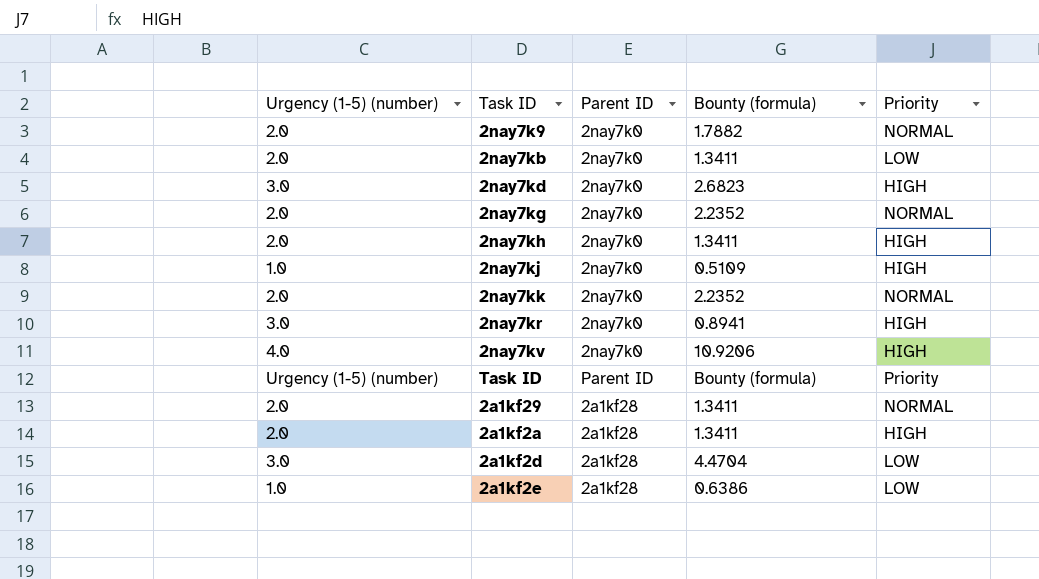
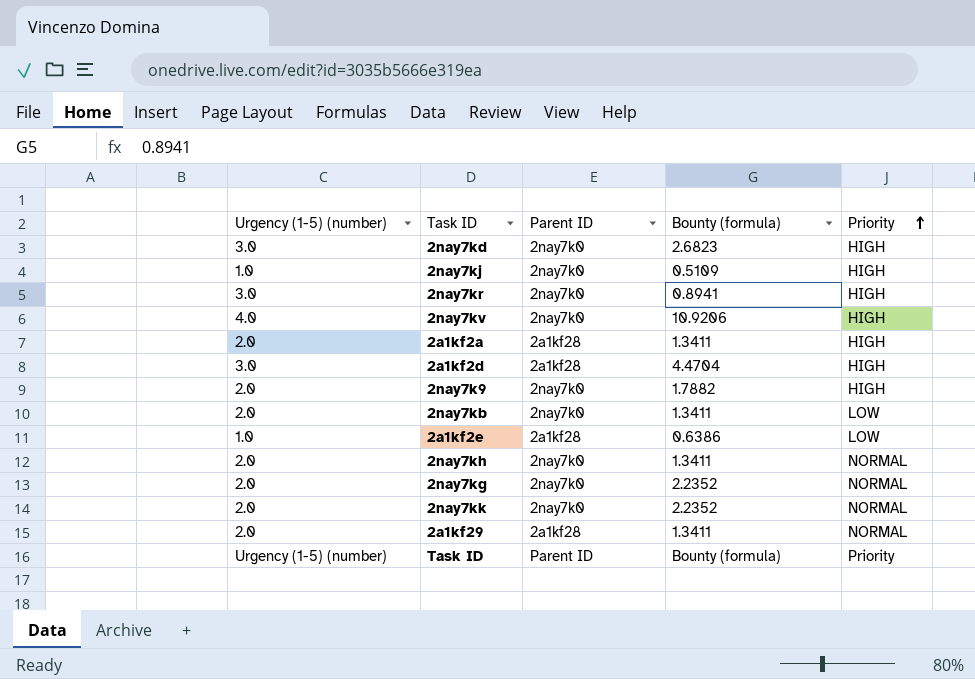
row order: none -> Priority ascending
2a1kf2d | Priority: LOW -> HIGH
2nay7k9 | Priority: NORMAL -> HIGH
2nay7kh | Priority: HIGH -> NORMAL

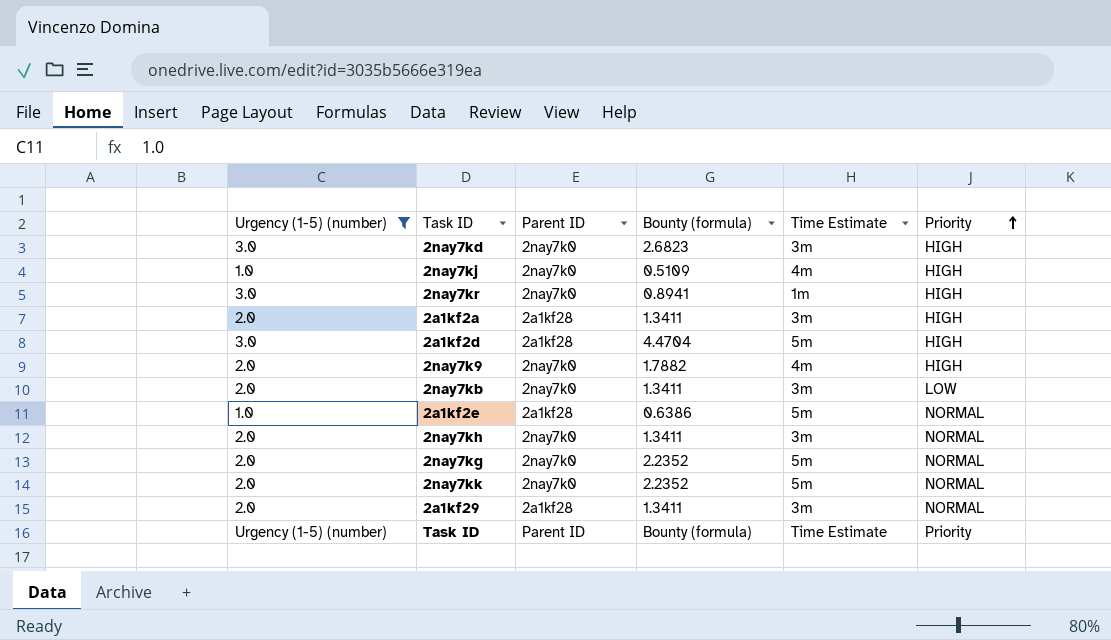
filter: none -> Urgency (1-5) (number) != 4.0
column Time Estimate | position: none -> 5
2a1kf2e | Priority: LOW -> NORMAL

